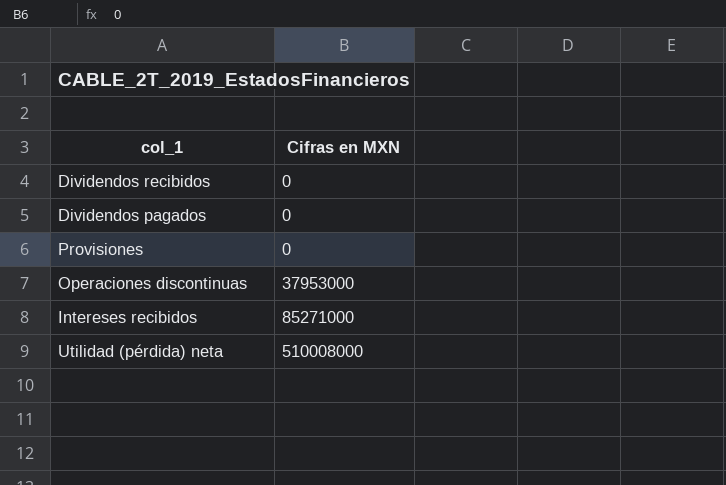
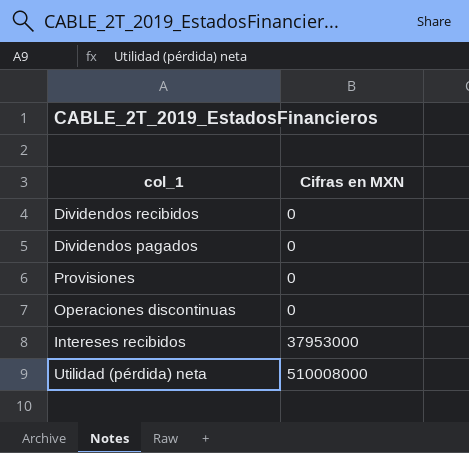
Operaciones discontinuas | Cifras en MXN: 37953000 -> 0
Intereses recibidos | Cifras en MXN: 85271000 -> 37953000

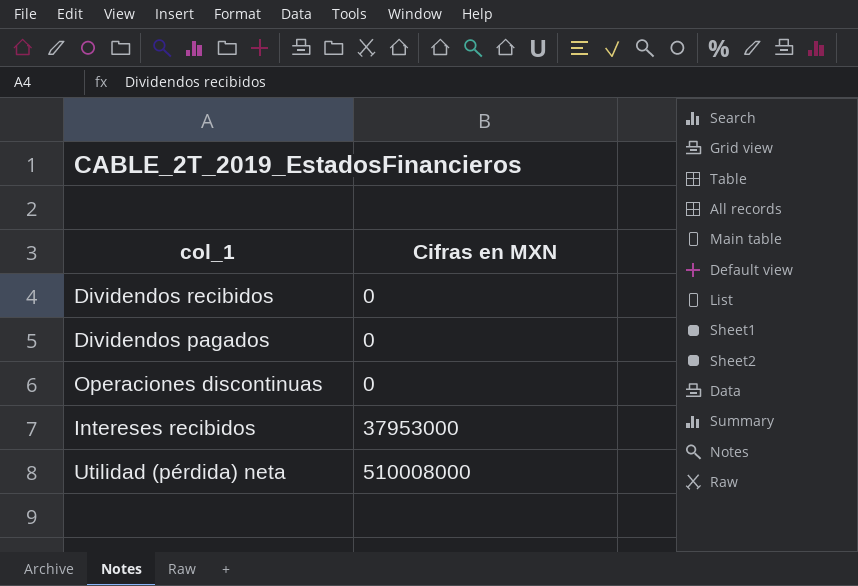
row Provisiones: 0 -> none

